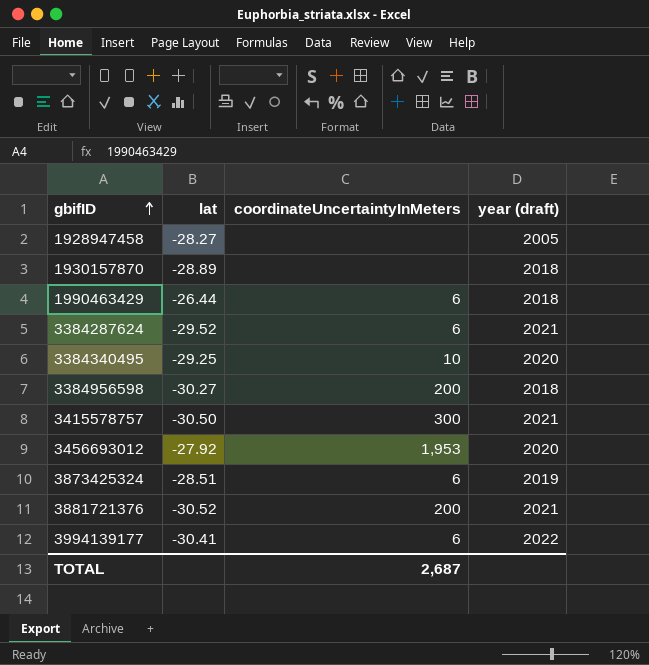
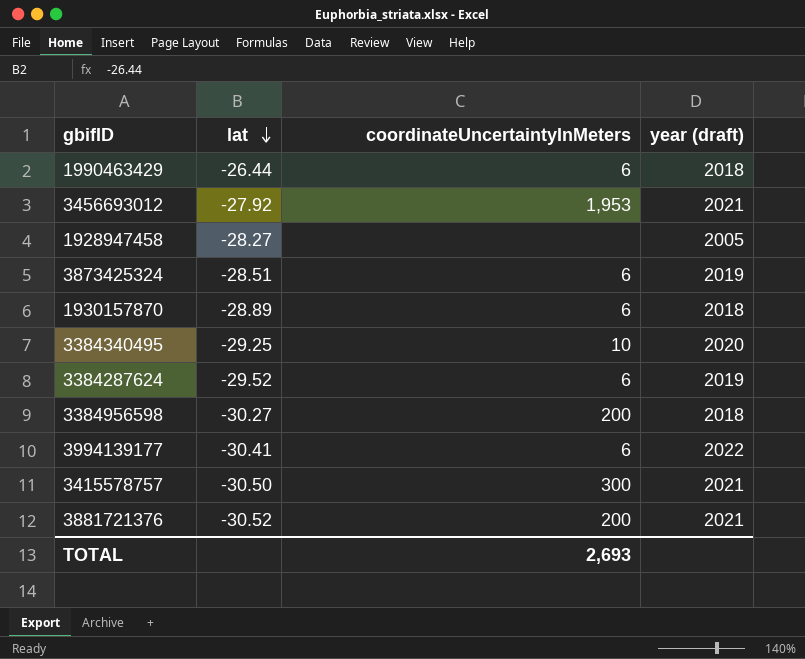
row order: gbifID ascending -> lat descending
3456693012 | year (draft): 2020 -> 2021
1930157870 | coordinateUncertaintyInMeters: none -> 6
3384287624 | year (draft): 2021 -> 2019
TOTAL | coordinateUncertaintyInMeters: 2,687 -> 2,693

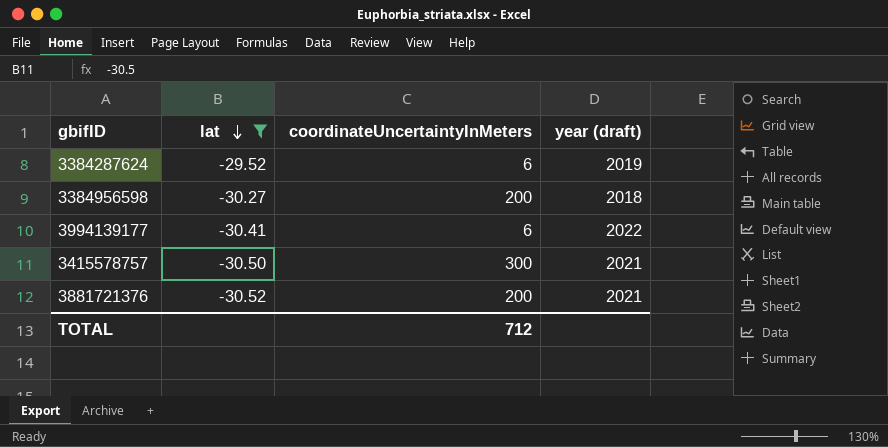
filter: none -> lat <= -29.52
TOTAL | coordinateUncertaintyInMeters: 2,693 -> 712

